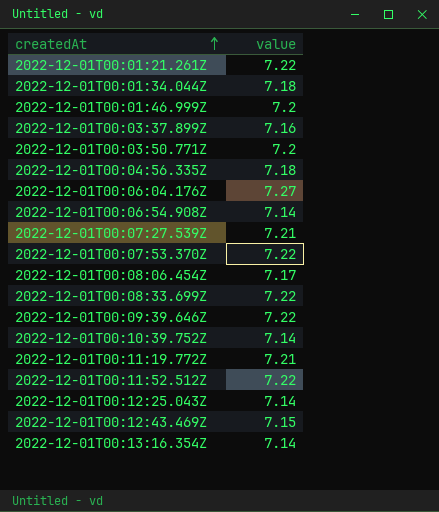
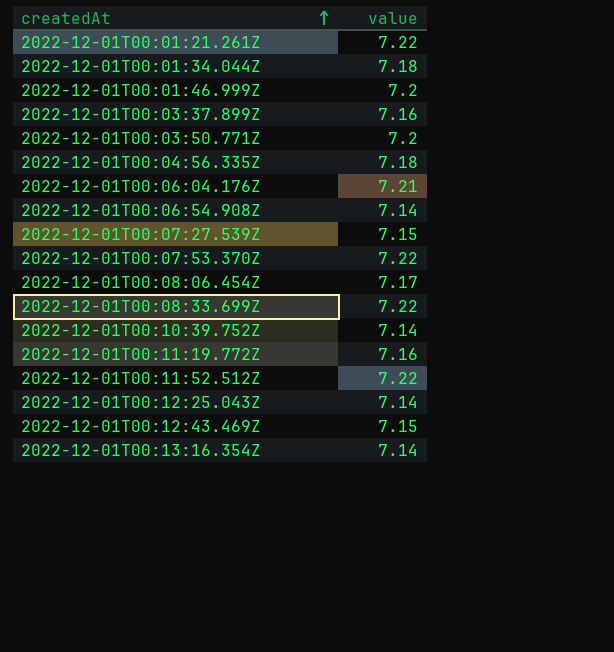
row 2022-12-01T00:09:39.646Z: 7.22 -> none
2022-12-01T00:06:04.176Z | value: 7.27 -> 7.21
2022-12-01T00:07:27.539Z | value: 7.21 -> 7.15
2022-12-01T00:11:19.772Z | value: 7.21 -> 7.16

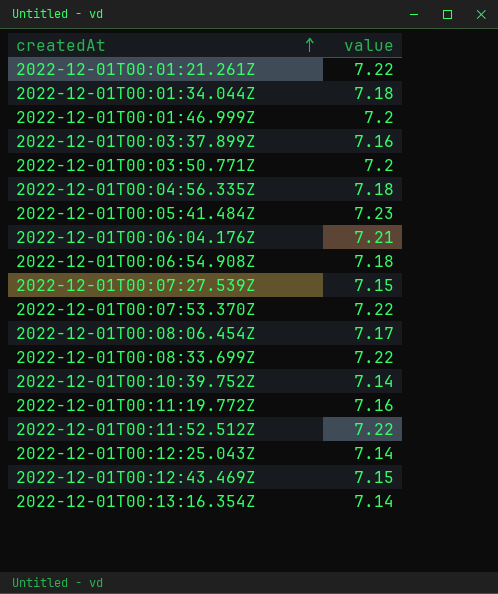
row 2022-12-01T00:05:41.484Z: none -> 7.23
2022-12-01T00:06:54.908Z | value: 7.14 -> 7.18

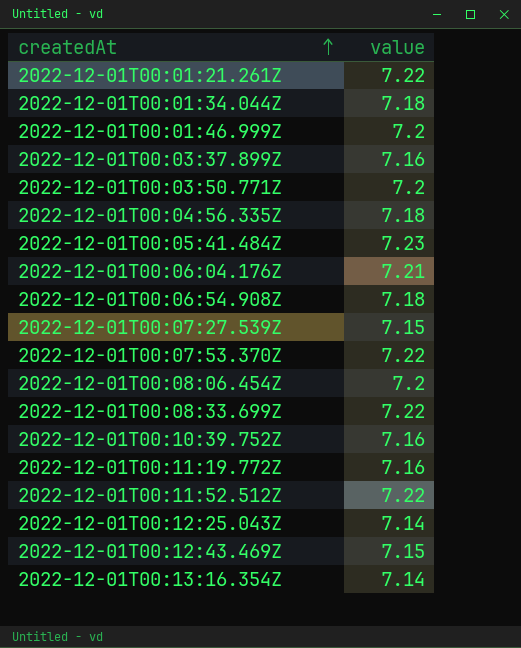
2022-12-01T00:08:06.454Z | value: 7.17 -> 7.2
2022-12-01T00:10:39.752Z | value: 7.14 -> 7.16

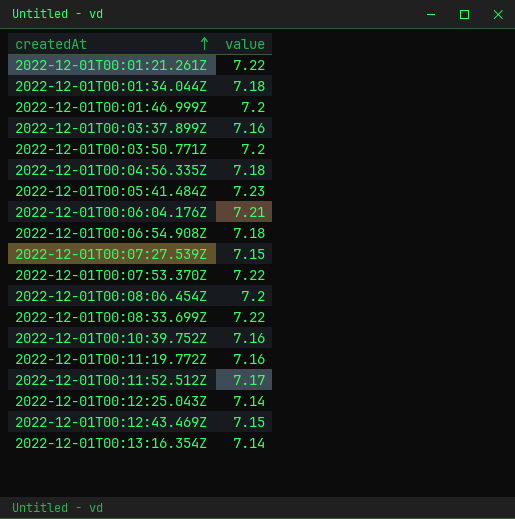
2022-12-01T00:11:52.512Z | value: 7.22 -> 7.17

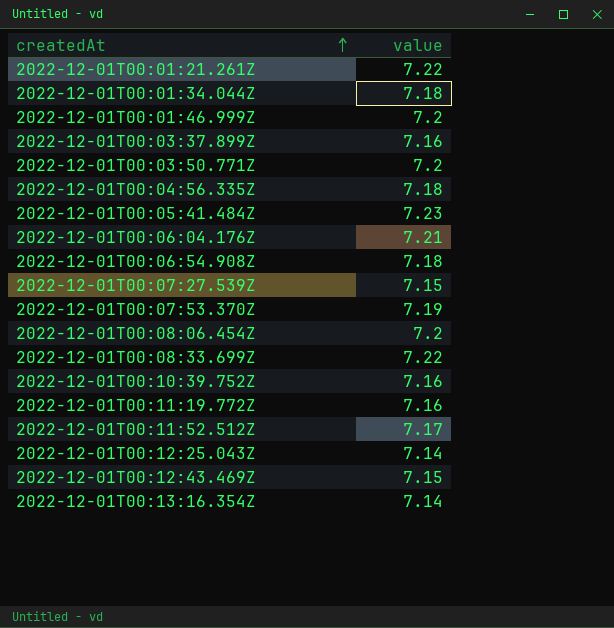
2022-12-01T00:07:53.370Z | value: 7.22 -> 7.19

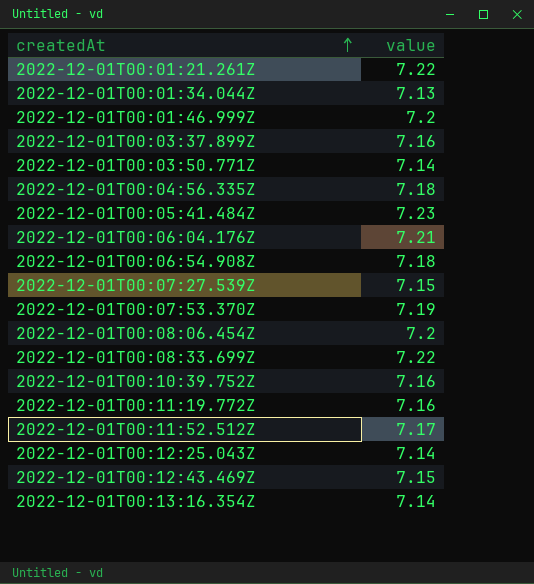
2022-12-01T00:01:34.044Z | value: 7.18 -> 7.13
2022-12-01T00:03:50.771Z | value: 7.2 -> 7.14

